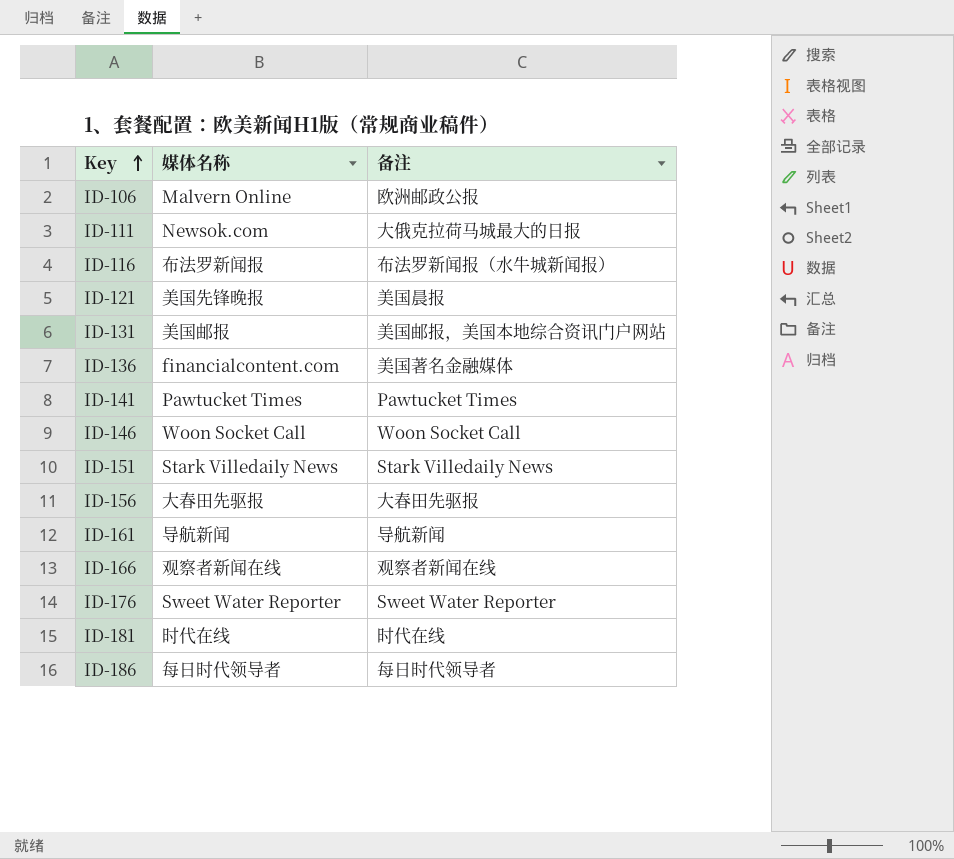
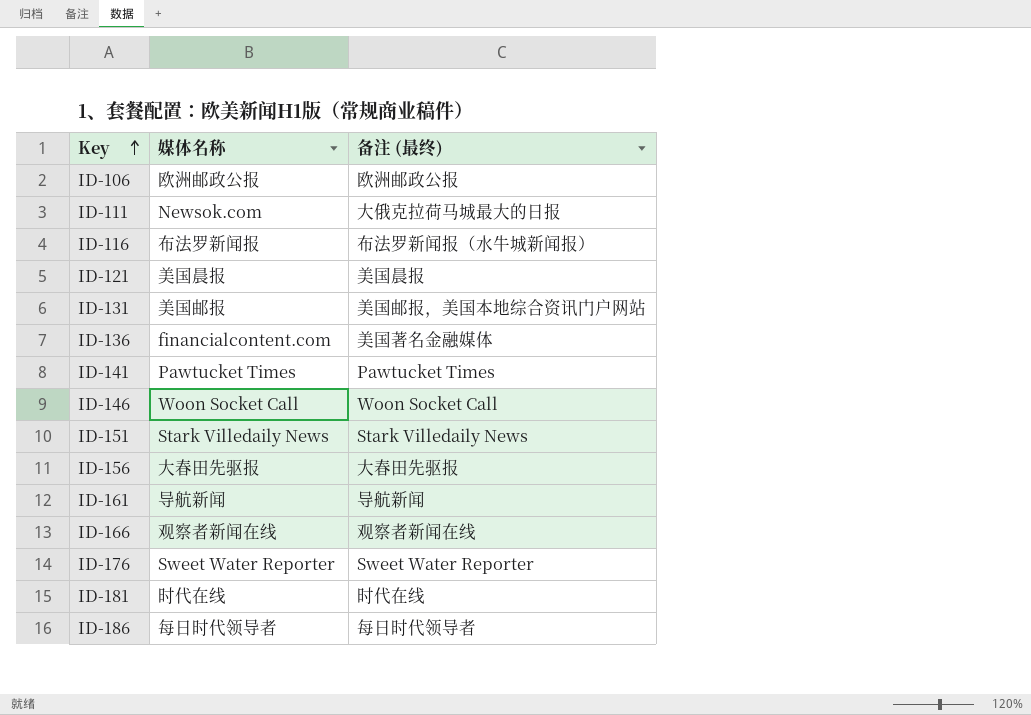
column name: 备注 -> 备注 (最终)
ID-106 | 媒体名称: Malvern Online -> 欧洲邮政公报
ID-121 | 媒体名称: 美国先锋晚报 -> 美国晨报

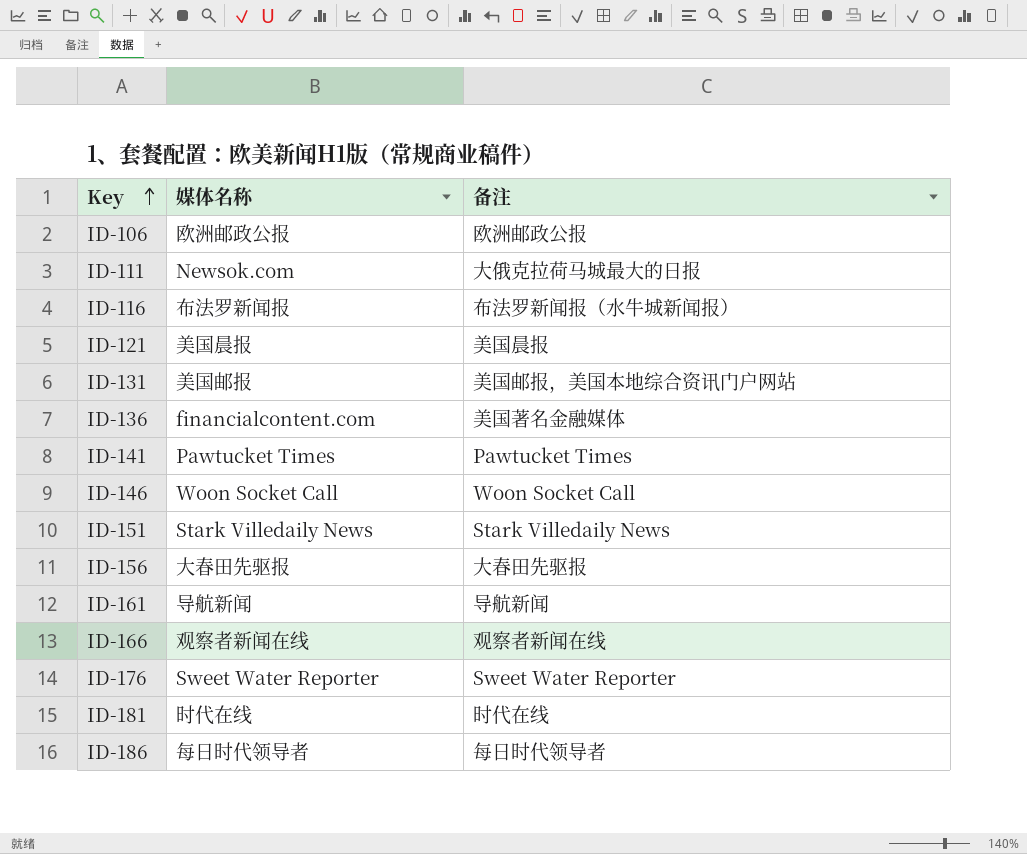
column name: 备注 (最终) -> 备注

